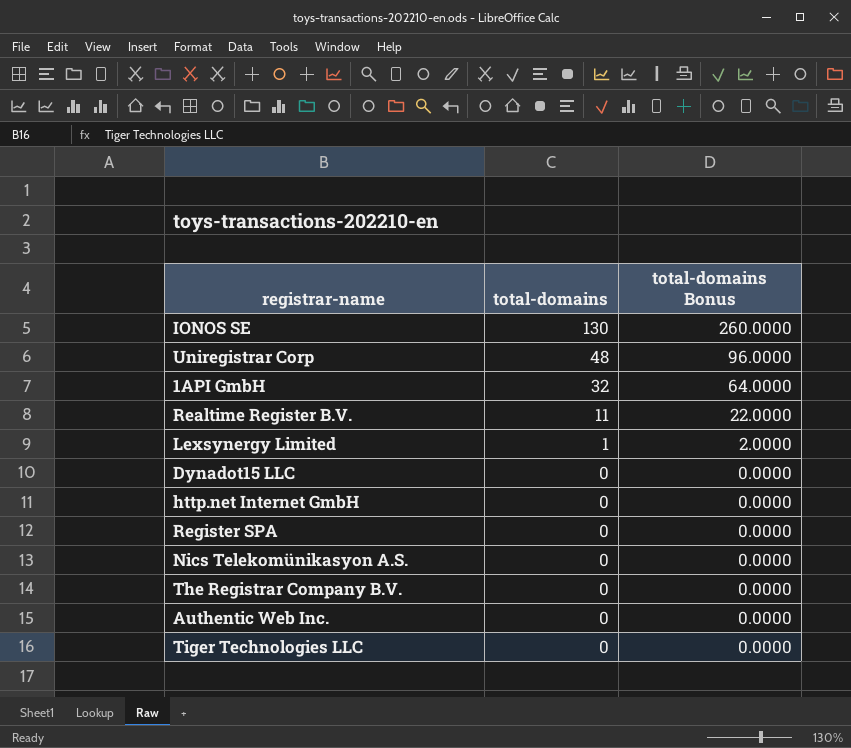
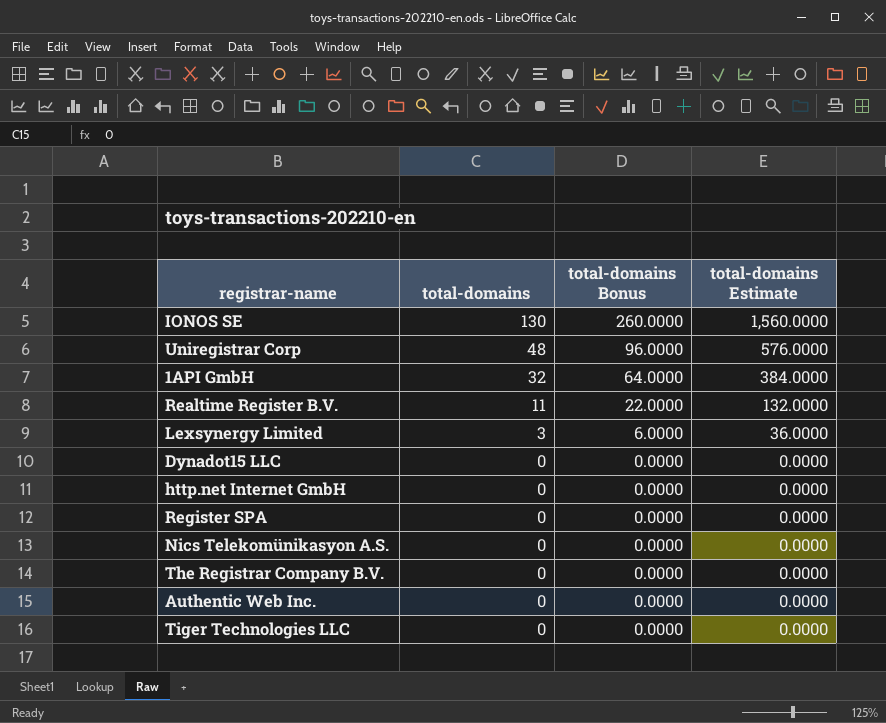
column total-domains Estimate | formula: none -> [total-domains] * 12
Lexsynergy Limited | total-domains: 1 -> 3
Lexsynergy Limited | total-domains Bonus: 2.0000 -> 6.0000

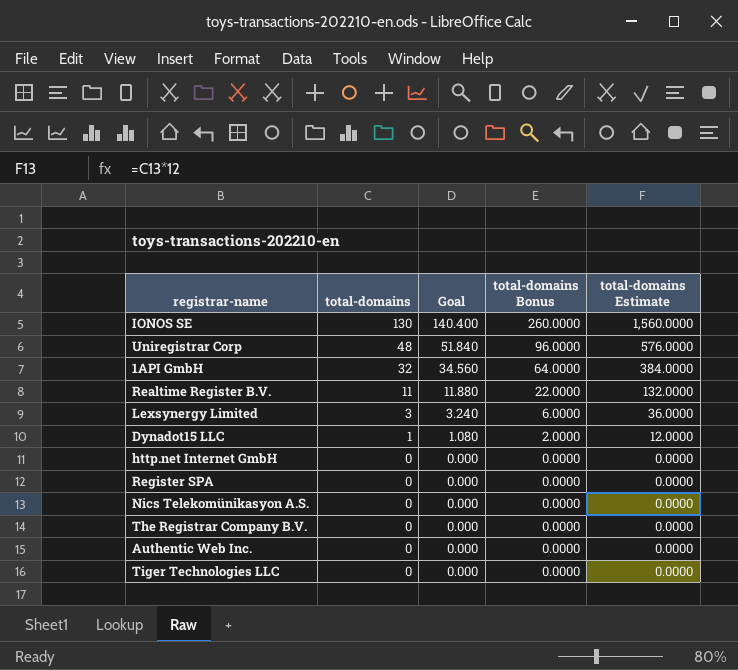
column Goal | formula: none -> [total-domains] * 1.08
Dynadot15 LLC | total-domains: 0 -> 1
Dynadot15 LLC | total-domains Bonus: 0.0000 -> 2.0000
Dynadot15 LLC | total-domains Estimate: 0.0000 -> 12.0000

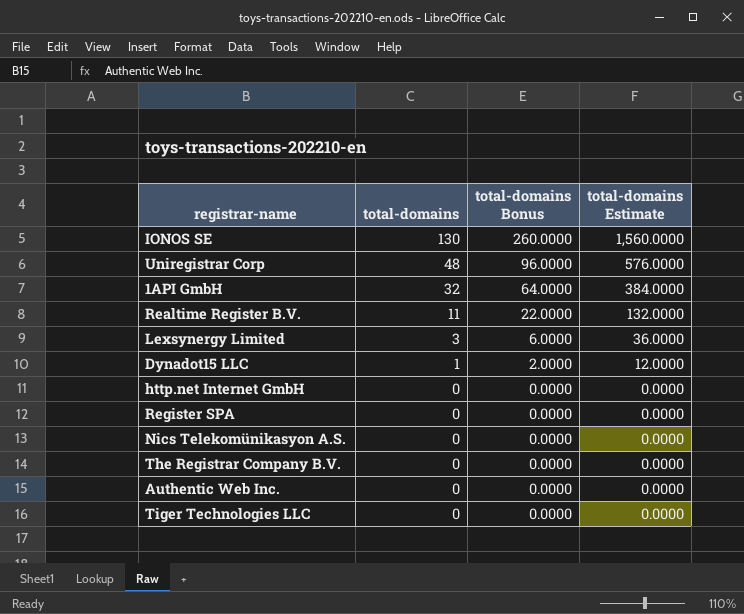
column Goal | formula: [total-domains] * 1.08 -> none

